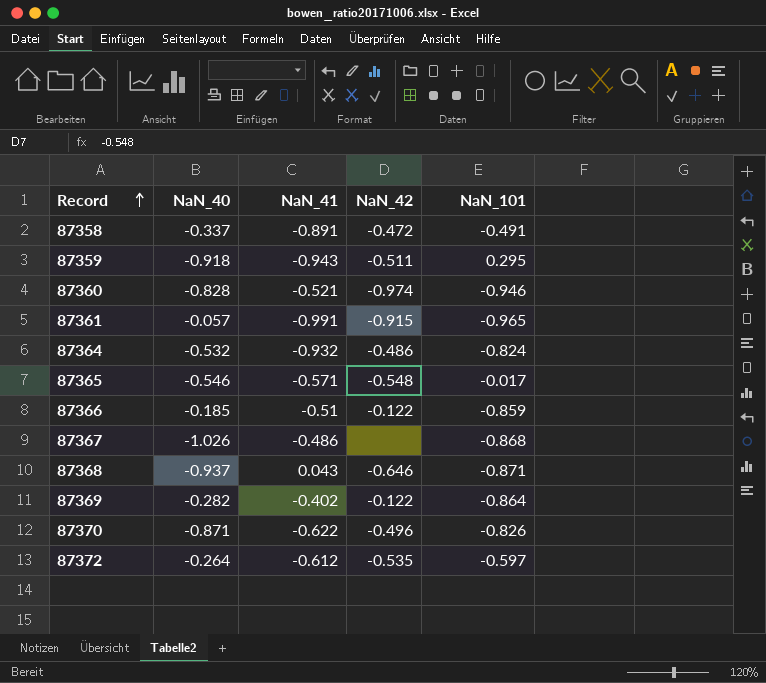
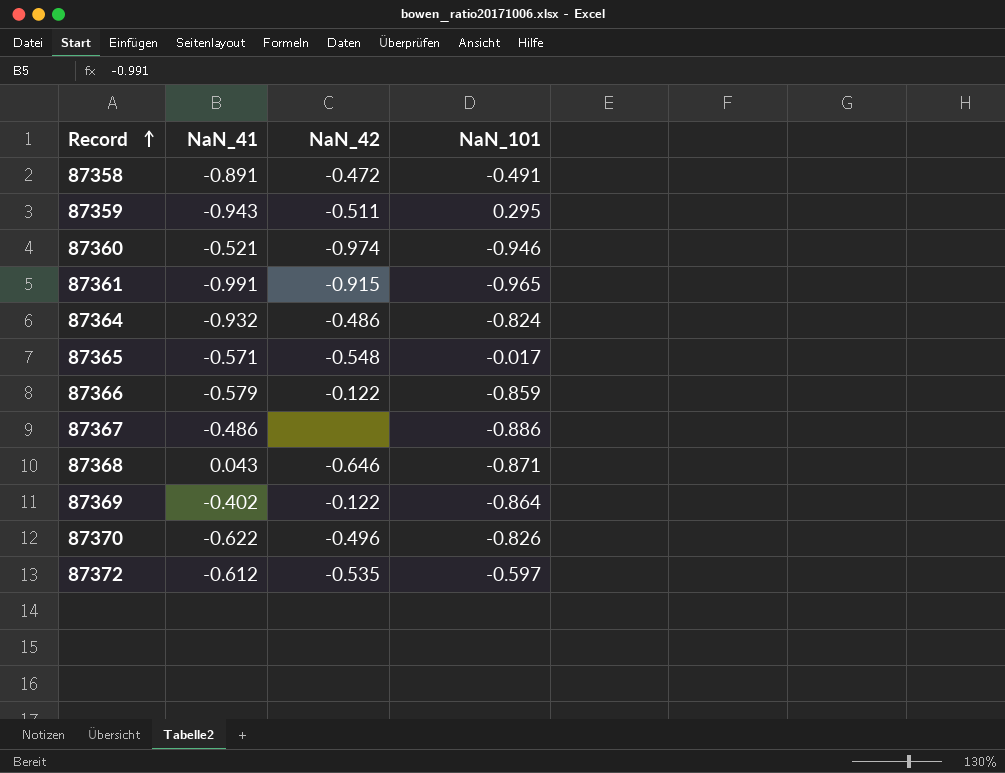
column NaN_40 | position: 2 -> none
87366 | NaN_41: -0.51 -> -0.579
87367 | NaN_101: -0.868 -> -0.886

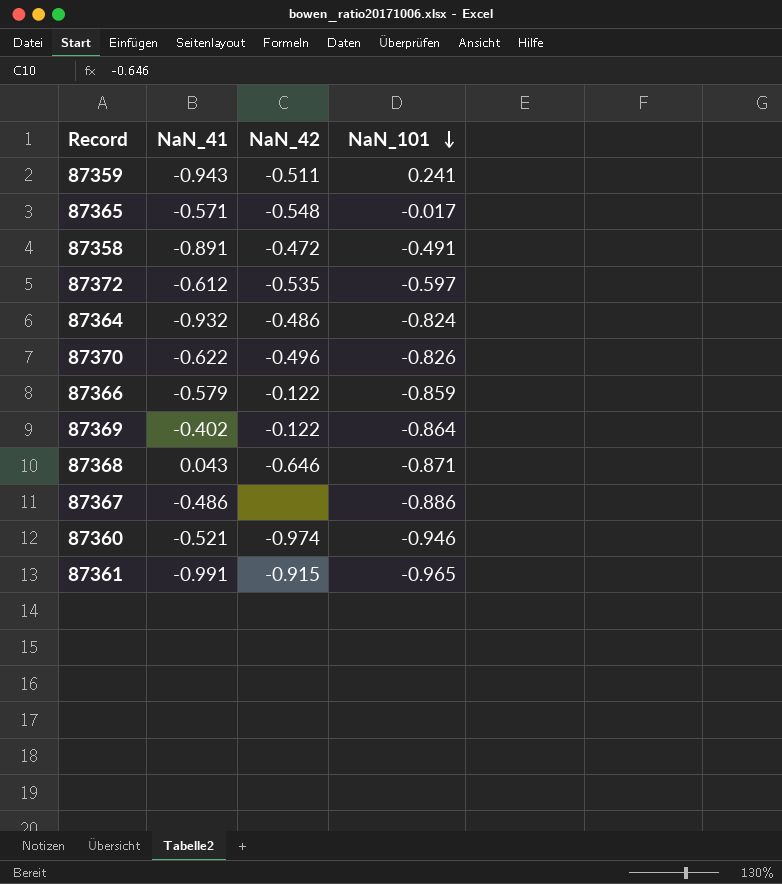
row order: Record ascending -> NaN_101 descending
87359 | NaN_101: 0.295 -> 0.241

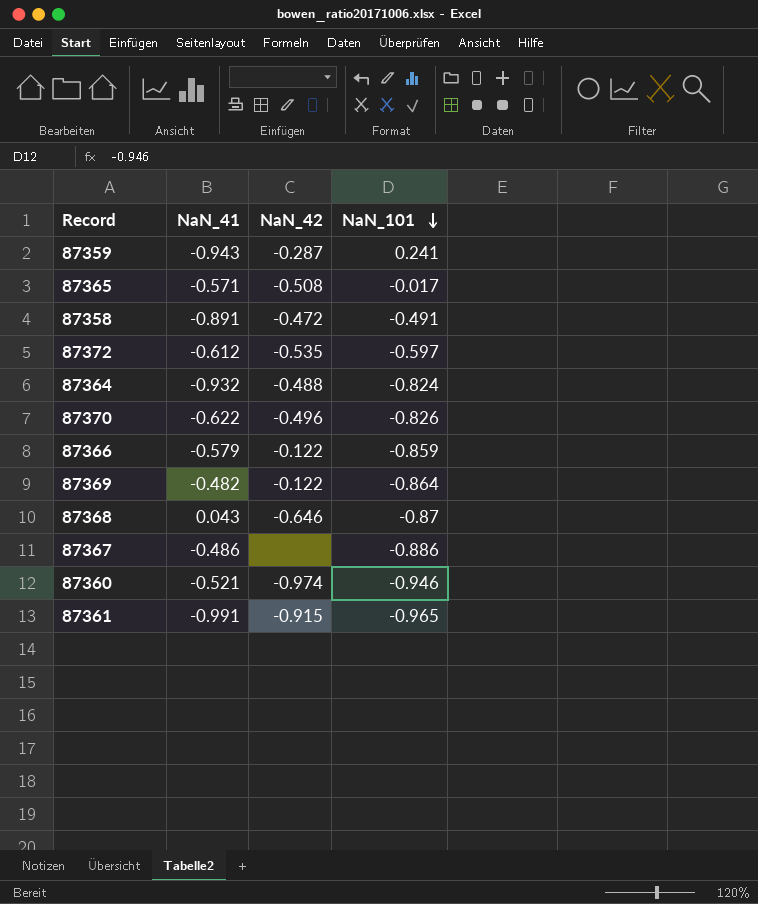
87359 | NaN_42: -0.511 -> -0.287
87365 | NaN_42: -0.548 -> -0.508
87364 | NaN_42: -0.486 -> -0.488
87369 | NaN_41: -0.402 -> -0.482
87368 | NaN_101: -0.871 -> -0.87

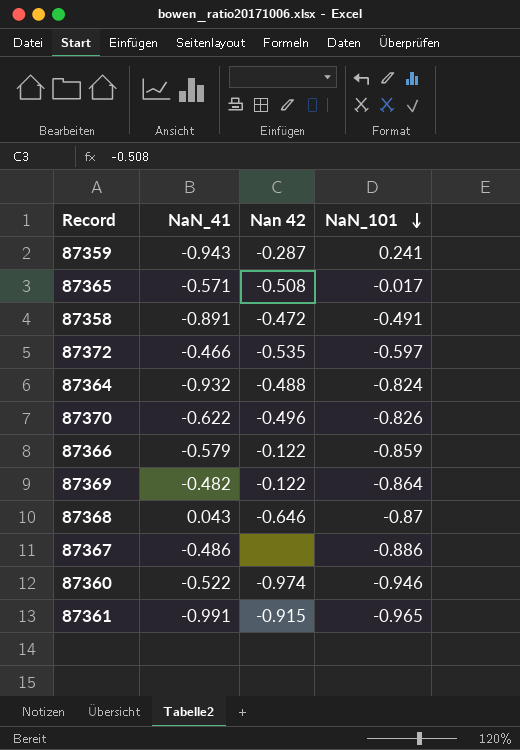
column name: NaN_42 -> Nan 42
87372 | NaN_41: -0.612 -> -0.466
87360 | NaN_41: -0.521 -> -0.522

